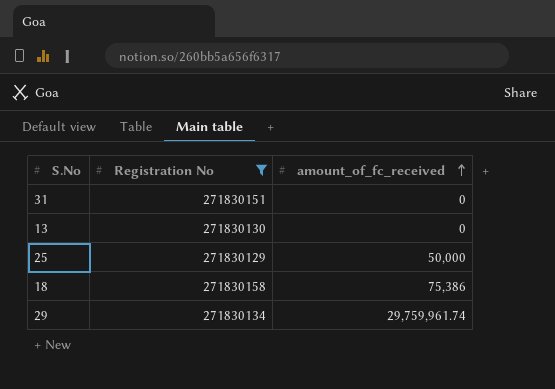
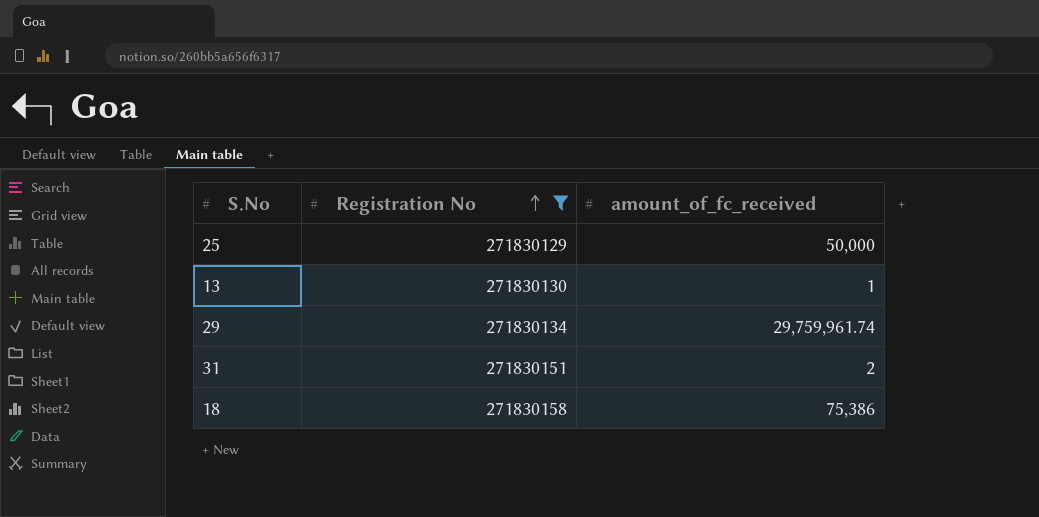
row order: amount_of_fc_received ascending -> Registration No ascending
13 | amount_of_fc_received: 0 -> 1
31 | amount_of_fc_received: 0 -> 2

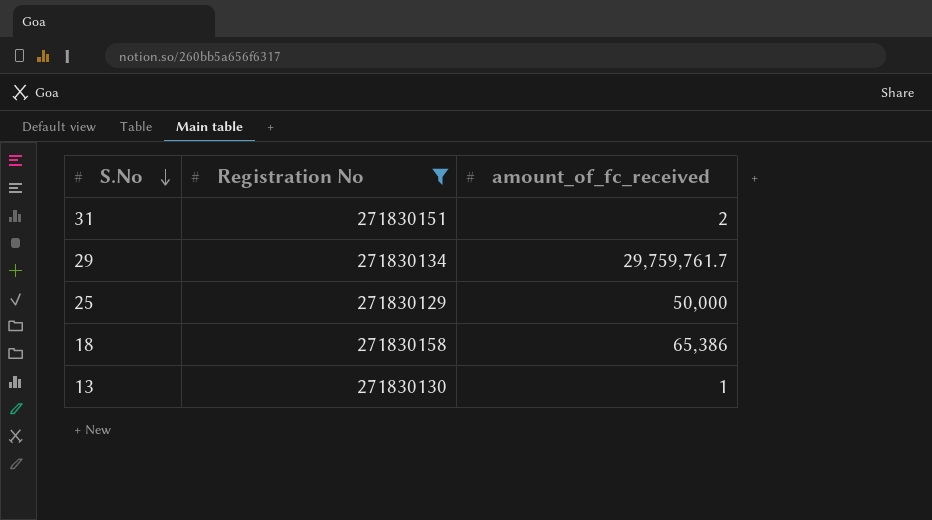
row order: Registration No ascending -> S.No descending
29 | amount_of_fc_received: 29,759,961.74 -> 29,759,761.7
18 | amount_of_fc_received: 75,386 -> 65,386

